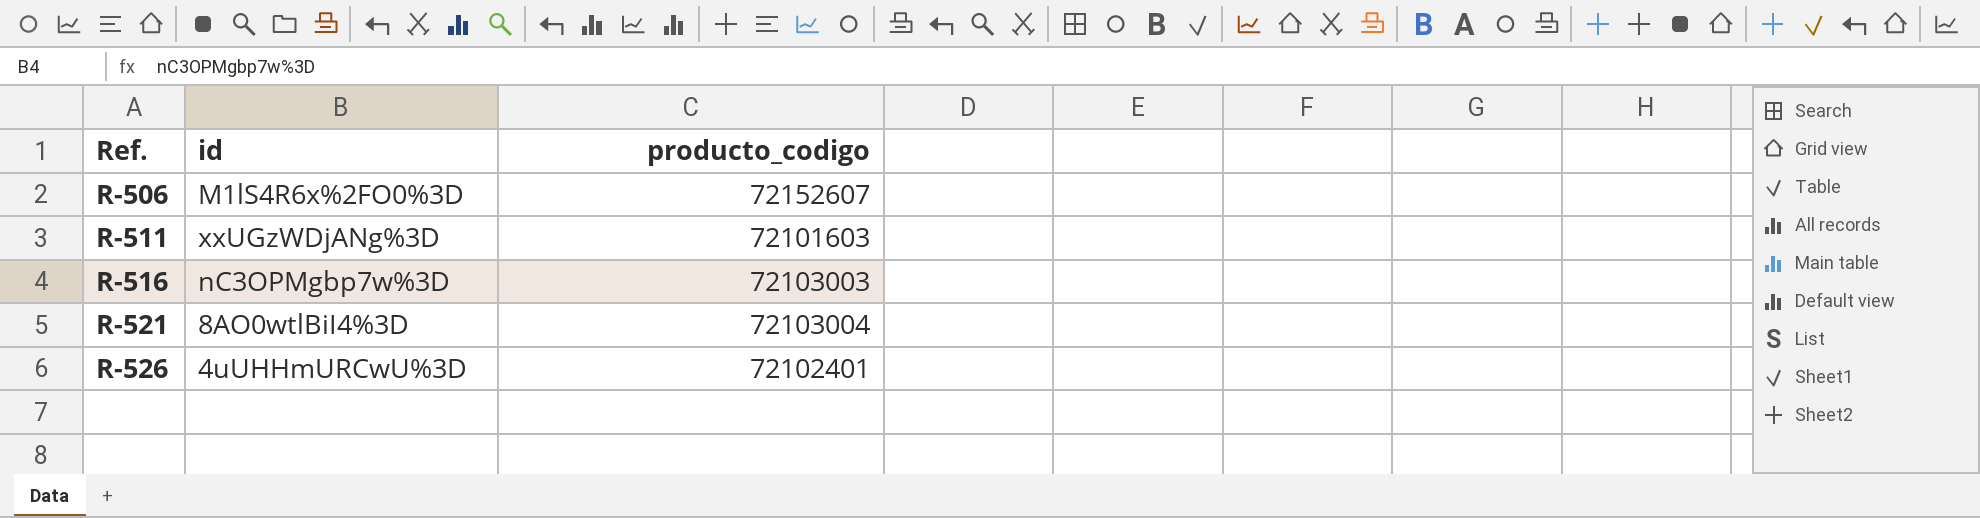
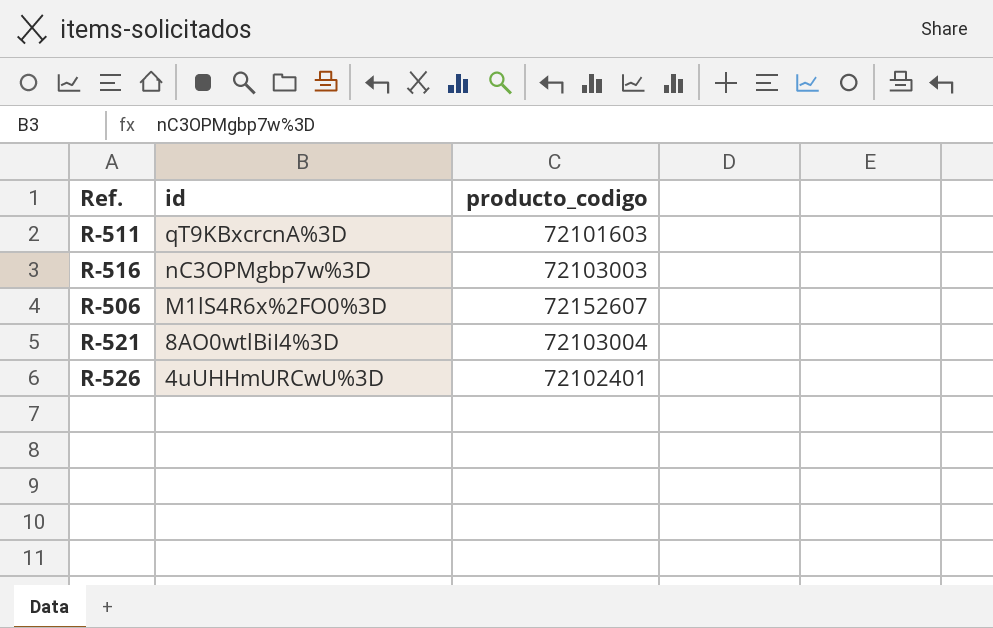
row order: Ref. ascending -> id descending
R-511 | id: xxUGzWDjANg%3D -> qT9KBxcrcnA%3D

